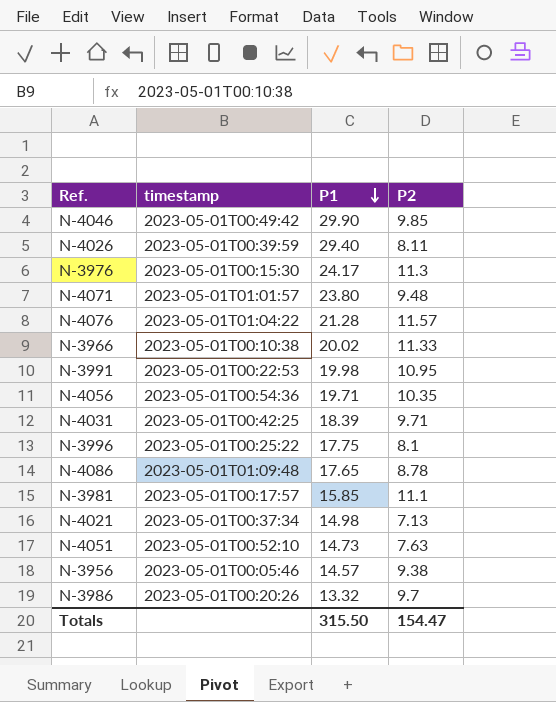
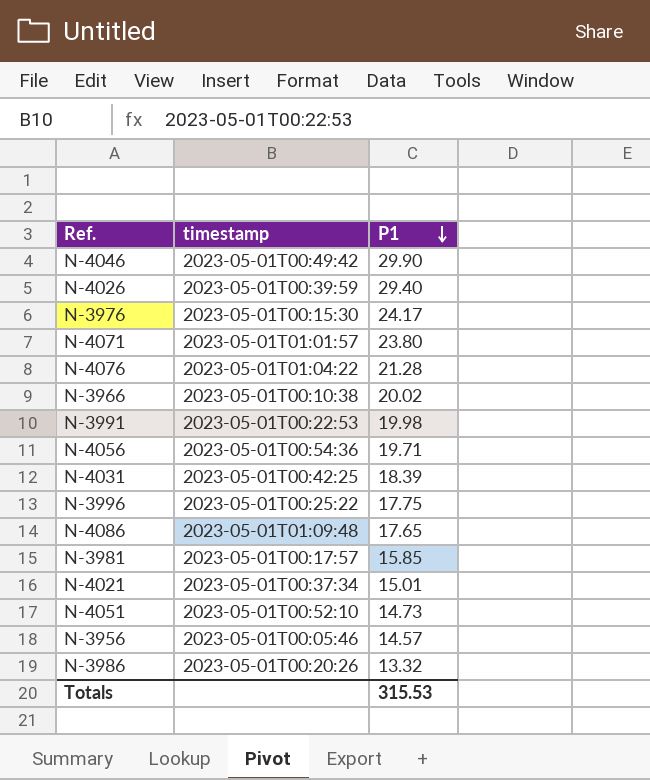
column P2 | position: 4 -> none
N-4021 | P1: 14.98 -> 15.01
Totals | P1: 315.50 -> 315.53

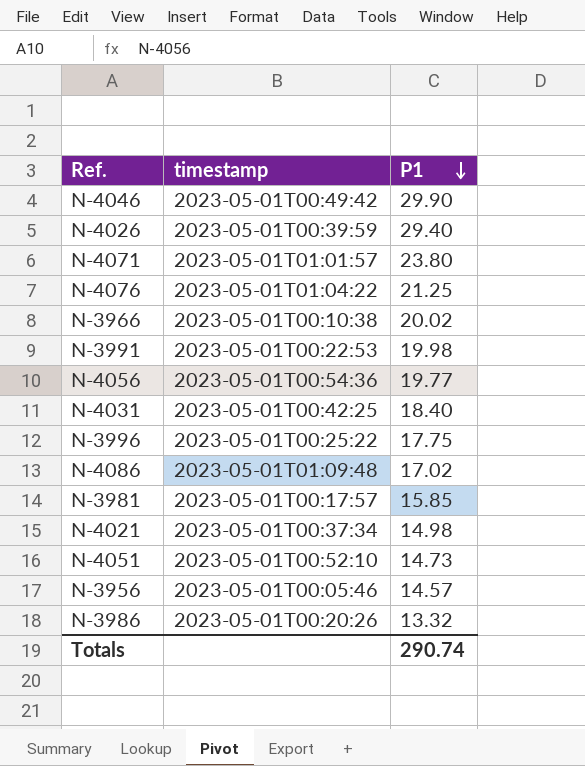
row N-3976: 2023-05-01T00:15:30 | 24.17 -> none
N-4076 | P1: 21.28 -> 21.25
N-4056 | P1: 19.71 -> 19.77
N-4031 | P1: 18.39 -> 18.40
N-4086 | P1: 17.65 -> 17.02
N-4021 | P1: 15.01 -> 14.98
Totals | P1: 315.53 -> 290.74

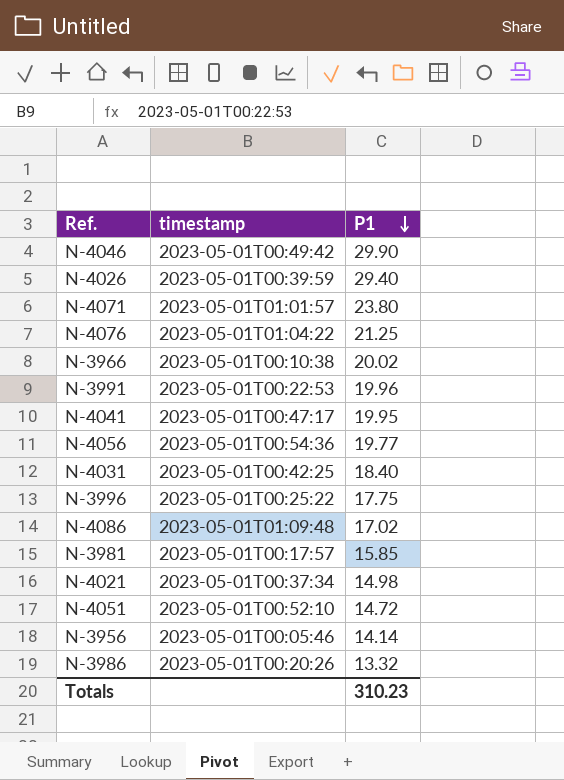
N-3991 | P1: 19.98 -> 19.96
row N-4041: none -> 2023-05-01T00:47:17 | 19.95
N-4051 | P1: 14.73 -> 14.72
N-3956 | P1: 14.57 -> 14.14
Totals | P1: 290.74 -> 310.23

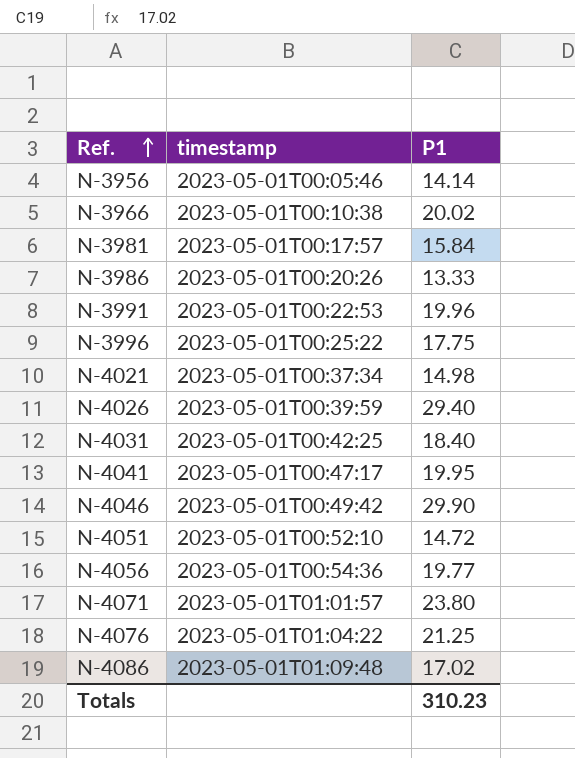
row order: P1 descending -> Ref. ascending
N-3981 | P1: 15.85 -> 15.84
N-3986 | P1: 13.32 -> 13.33

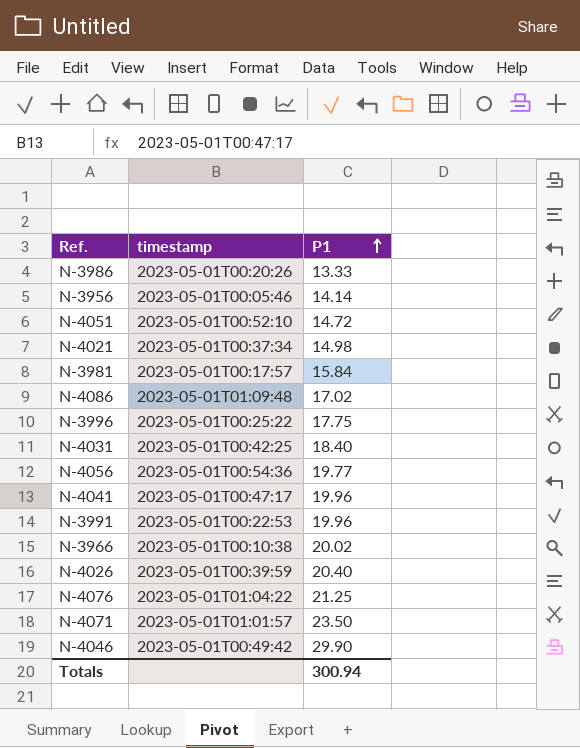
row order: Ref. ascending -> P1 ascending
N-4041 | P1: 19.95 -> 19.96
N-4026 | P1: 29.40 -> 20.40
N-4071 | P1: 23.80 -> 23.50
Totals | P1: 310.23 -> 300.94

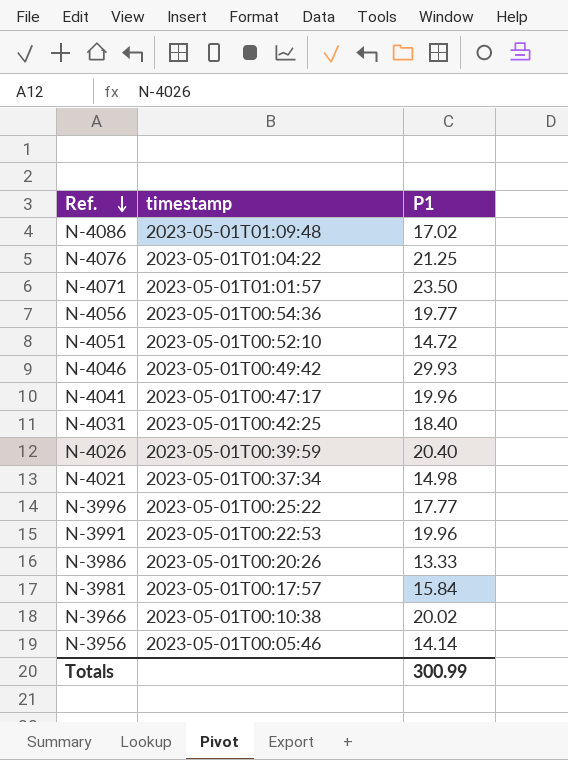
row order: P1 ascending -> Ref. descending
N-4046 | P1: 29.90 -> 29.93
N-3996 | P1: 17.75 -> 17.77
Totals | P1: 300.94 -> 300.99

